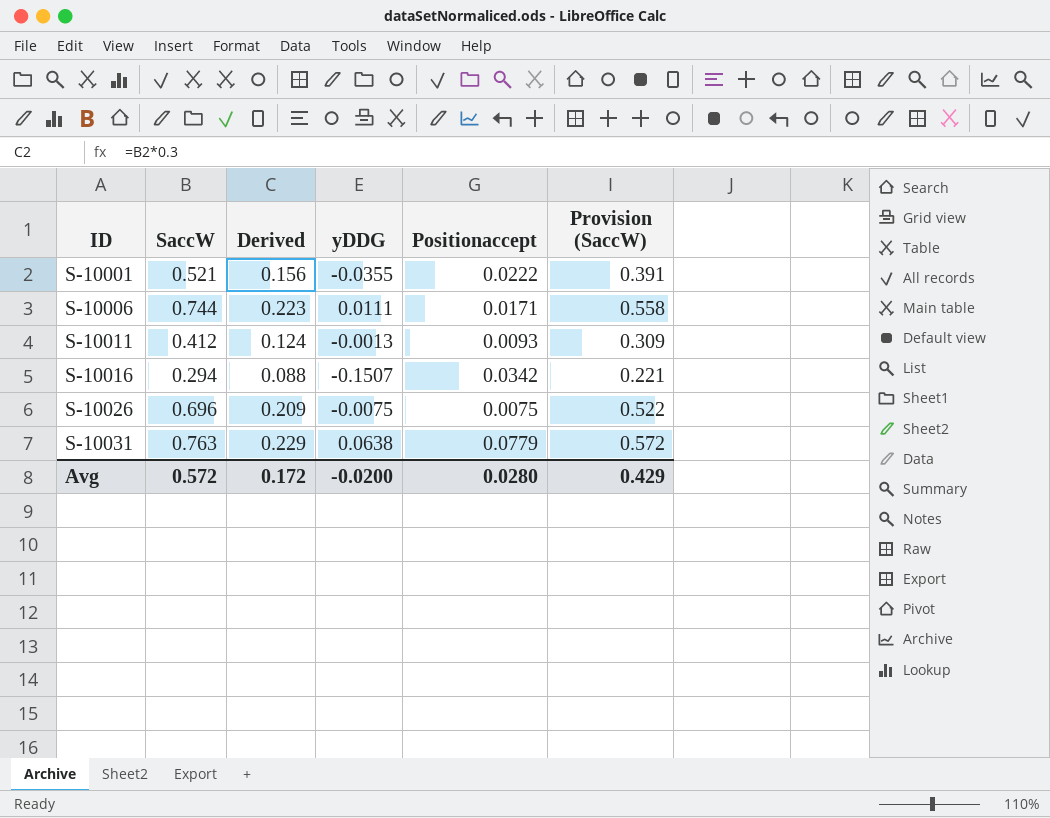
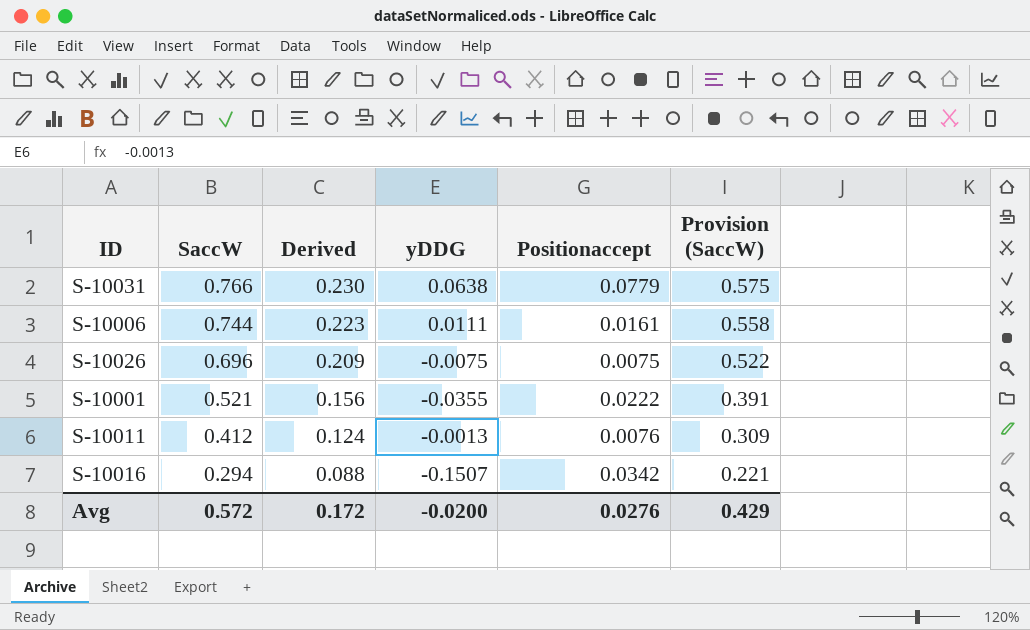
row order: ID ascending -> SaccW descending
S-10031 | SaccW: 0.763 -> 0.766
S-10031 | Derived: 0.229 -> 0.230
S-10031 | Provision (SaccW): 0.572 -> 0.575
S-10006 | Positionaccept: 0.0171 -> 0.0161
S-10011 | Positionaccept: 0.0093 -> 0.0076
Avg | Positionaccept: 0.0280 -> 0.0276

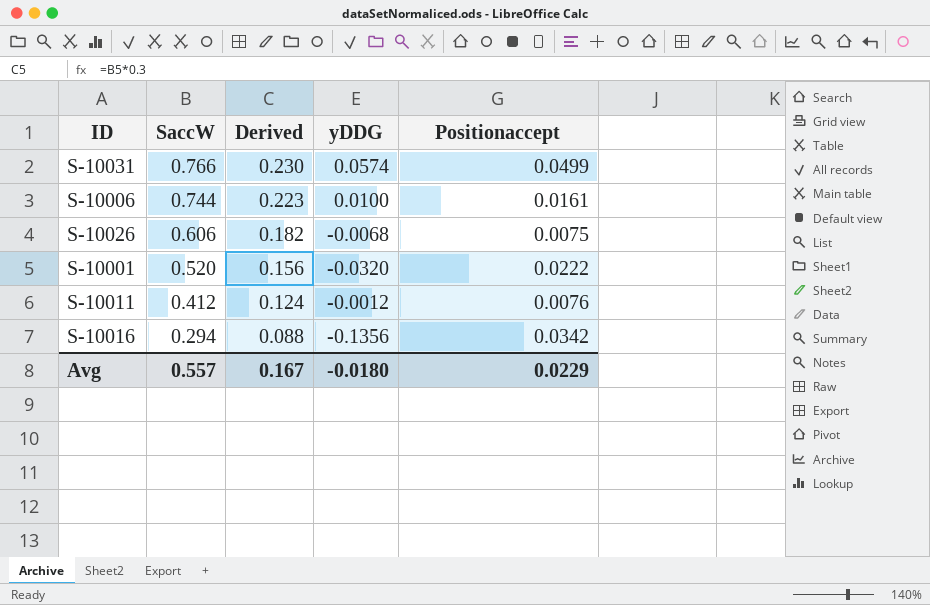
column Provision (SaccW) | formula: [SaccW] * 0.75 -> none
S-10031 | yDDG: 0.0638 -> 0.0574
S-10031 | Positionaccept: 0.0779 -> 0.0499
S-10006 | yDDG: 0.0111 -> 0.0100
S-10026 | SaccW: 0.696 -> 0.606
S-10026 | Derived: 0.209 -> 0.182
S-10026 | yDDG: -0.0075 -> -0.0068
S-10001 | SaccW: 0.521 -> 0.520
S-10001 | yDDG: -0.0355 -> -0.0320
S-10011 | yDDG: -0.0013 -> -0.0012
S-10016 | yDDG: -0.1507 -> -0.1356
Avg | SaccW: 0.572 -> 0.557
Avg | Derived: 0.172 -> 0.167
Avg | yDDG: -0.0200 -> -0.0180
Avg | Positionaccept: 0.0276 -> 0.0229

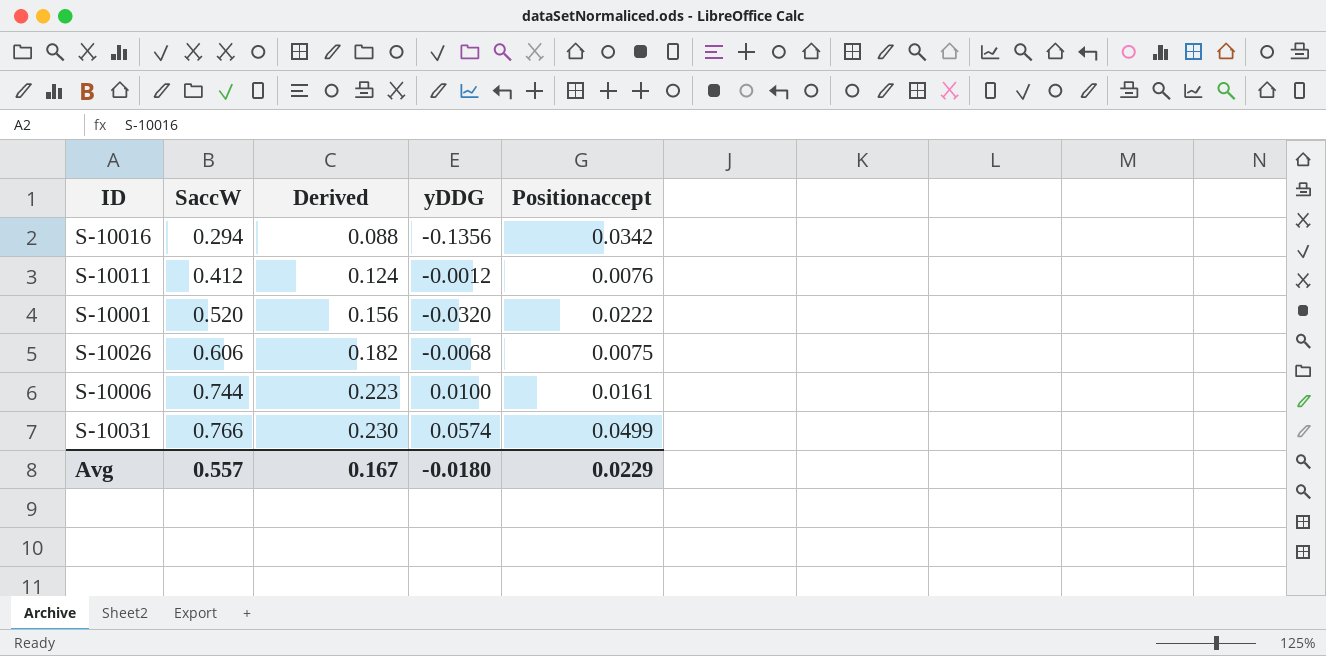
row order: SaccW descending -> SaccW ascending

